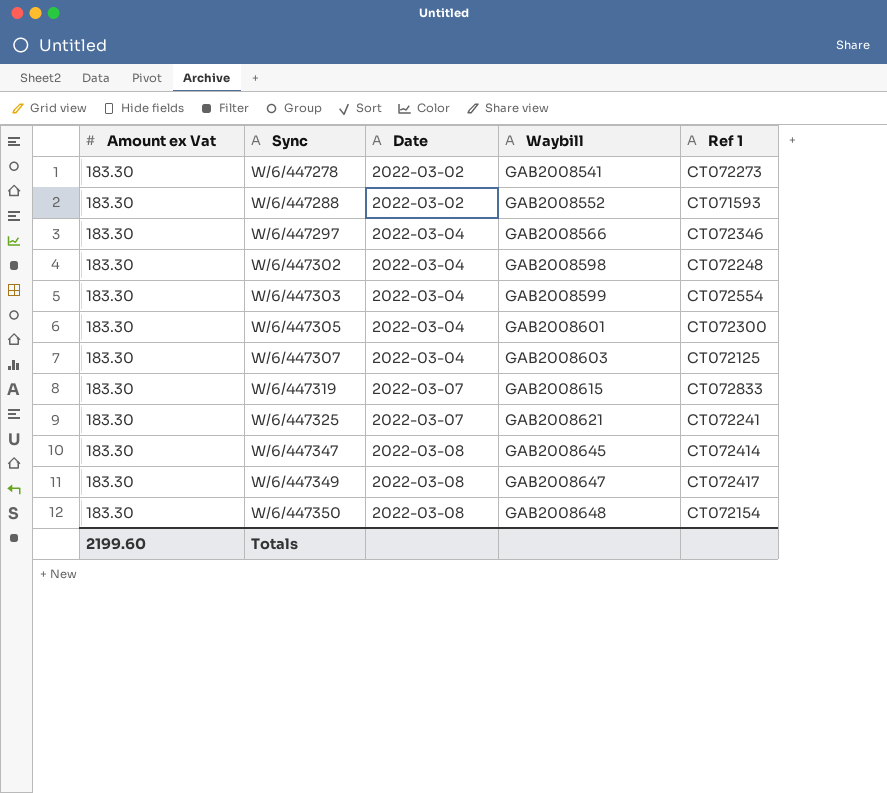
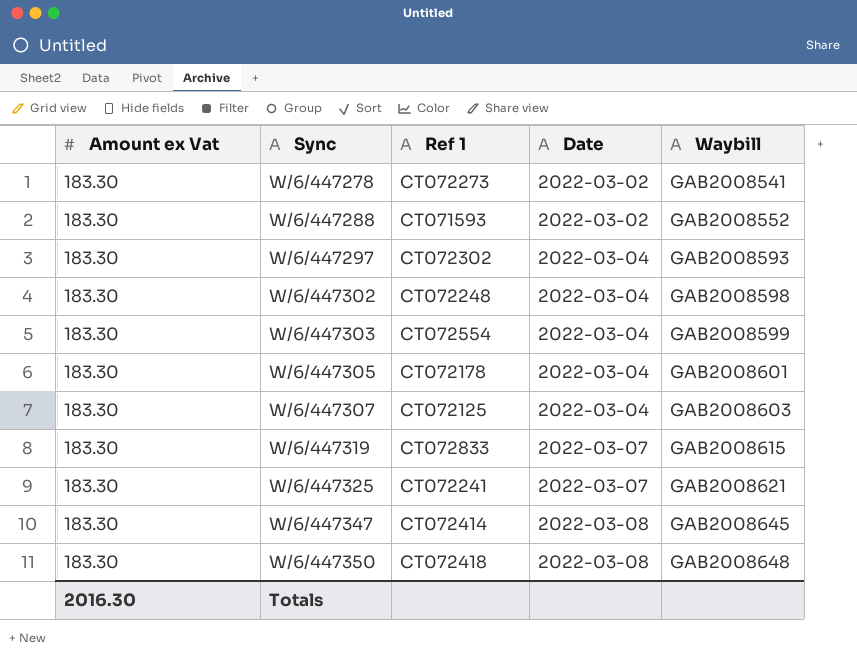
column Ref 1 | position: 5 -> 3
row W/6/447349: 183.30 | 2022-03-08 | GAB2008647 | CT072417 -> none
W/6/447297 | Ref 1: CT072346 -> CT072302
W/6/447297 | Waybill: GAB2008566 -> GAB2008593
W/6/447305 | Ref 1: CT072300 -> CT072178
W/6/447350 | Ref 1: CT072154 -> CT072418
Totals | Amount ex Vat: 2199.60 -> 2016.30

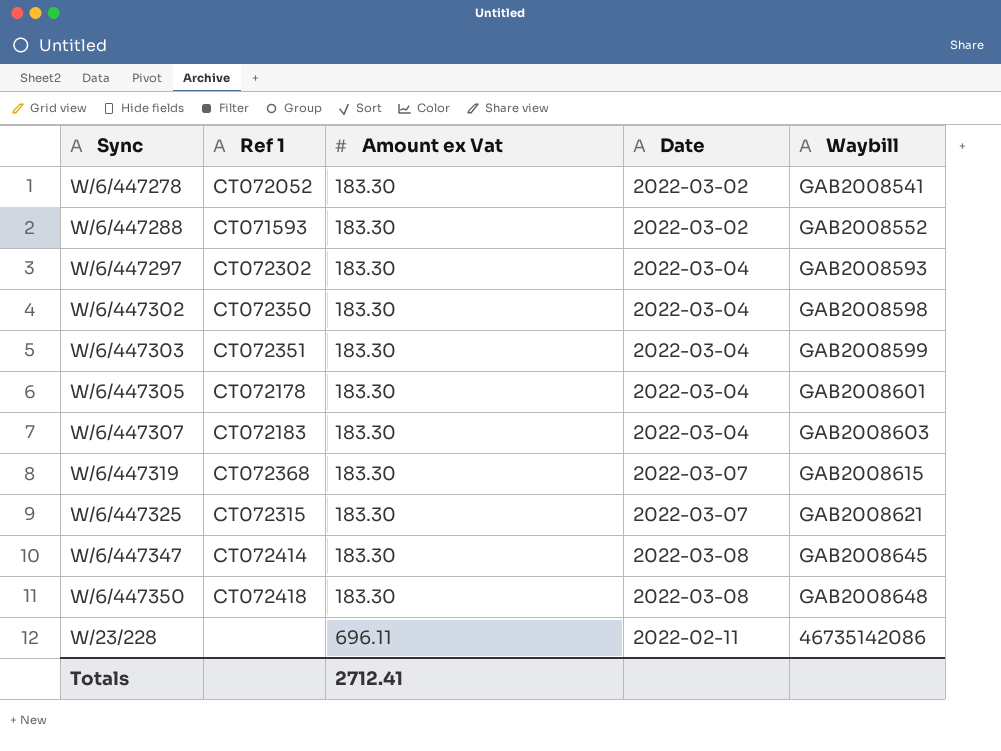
column Amount ex Vat | position: 1 -> 3
W/6/447278 | Ref 1: CT072273 -> CT072052
W/6/447302 | Ref 1: CT072248 -> CT072350
W/6/447303 | Ref 1: CT072554 -> CT072351
W/6/447307 | Ref 1: CT072125 -> CT072183
W/6/447319 | Ref 1: CT072833 -> CT072368
W/6/447325 | Ref 1: CT072241 -> CT072315
row W/23/228: none -> none | 696.11 | 2022-02-11 | 46735142086
Totals | Amount ex Vat: 2016.30 -> 2712.41

